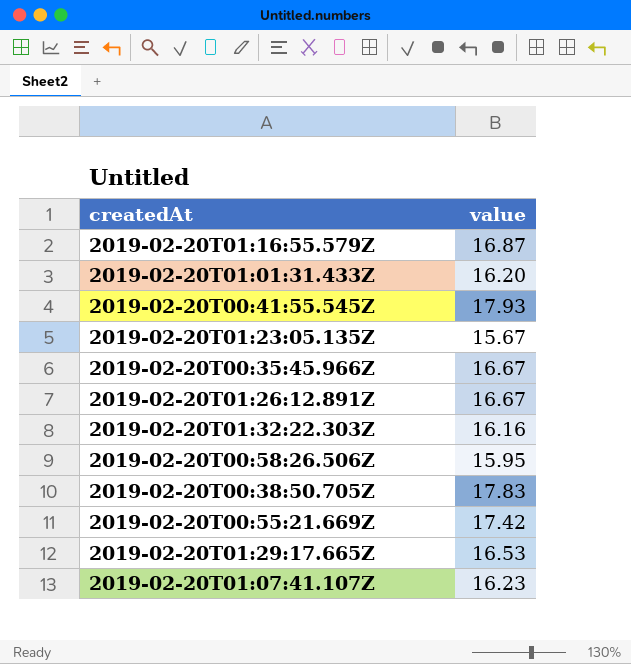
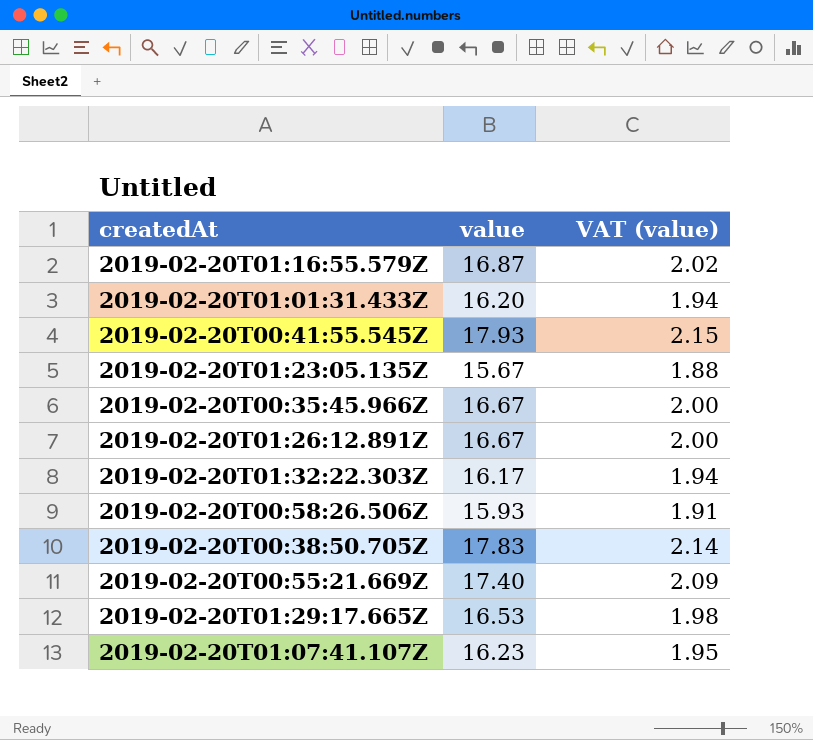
column VAT (value) | formula: none -> [value] * 0.12
2019-02-20T01:32:22.303Z | value: 16.16 -> 16.17
2019-02-20T00:58:26.506Z | value: 15.95 -> 15.93
2019-02-20T00:55:21.669Z | value: 17.42 -> 17.40

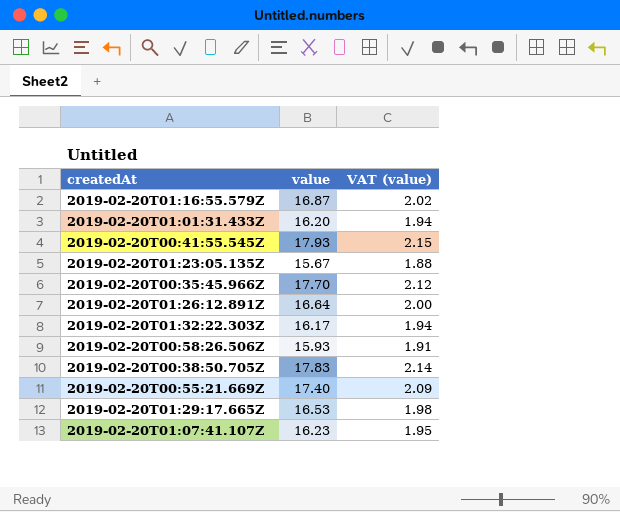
2019-02-20T00:35:45.966Z | value: 16.67 -> 17.70
2019-02-20T00:35:45.966Z | VAT (value): 2.00 -> 2.12
2019-02-20T01:26:12.891Z | value: 16.67 -> 16.64

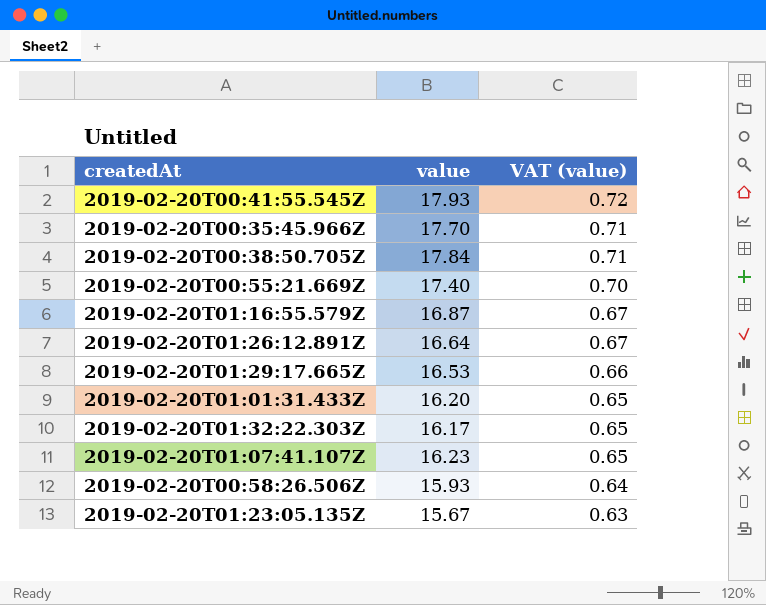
row order: none -> VAT (value) descending
column VAT (value) | formula: [value] * 0.12 -> [value] * 0.04
2019-02-20T00:38:50.705Z | value: 17.83 -> 17.84

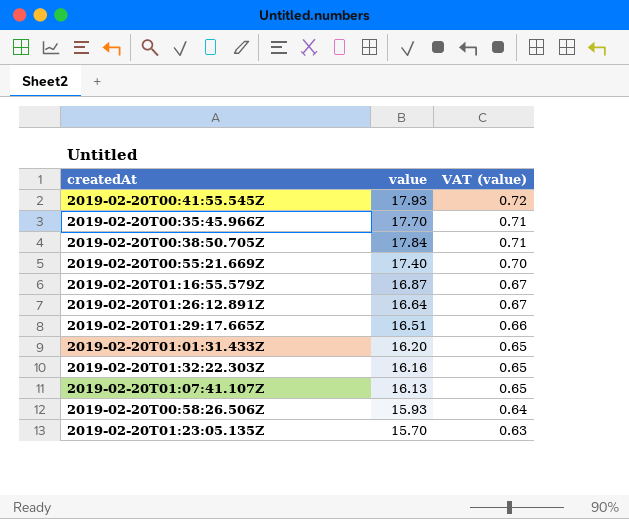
2019-02-20T01:29:17.665Z | value: 16.53 -> 16.51
2019-02-20T01:32:22.303Z | value: 16.17 -> 16.16
2019-02-20T01:07:41.107Z | value: 16.23 -> 16.13
2019-02-20T01:23:05.135Z | value: 15.67 -> 15.70

